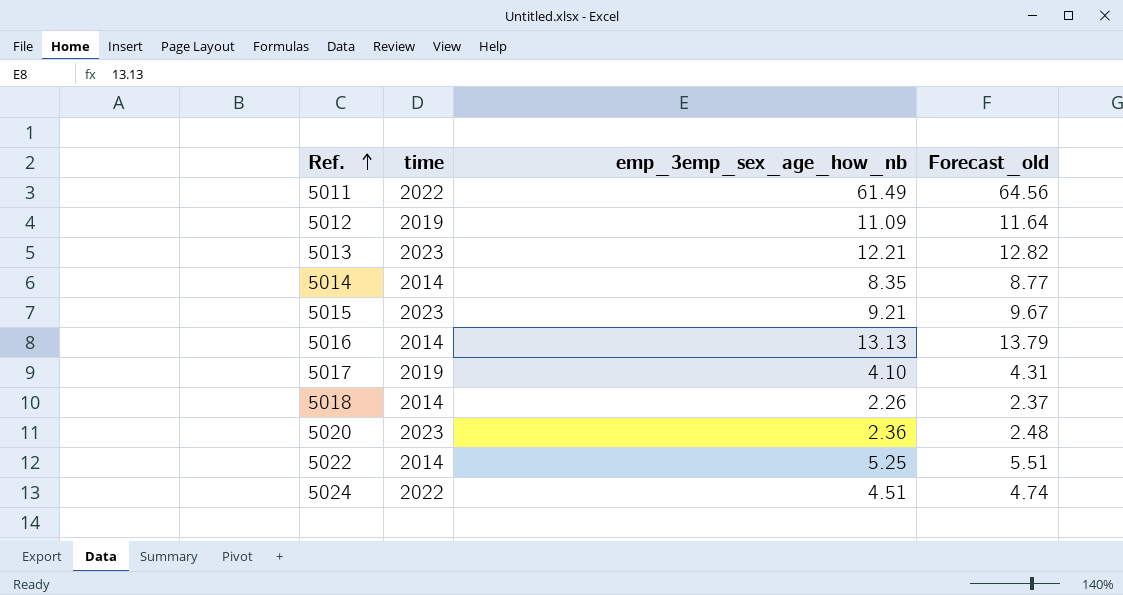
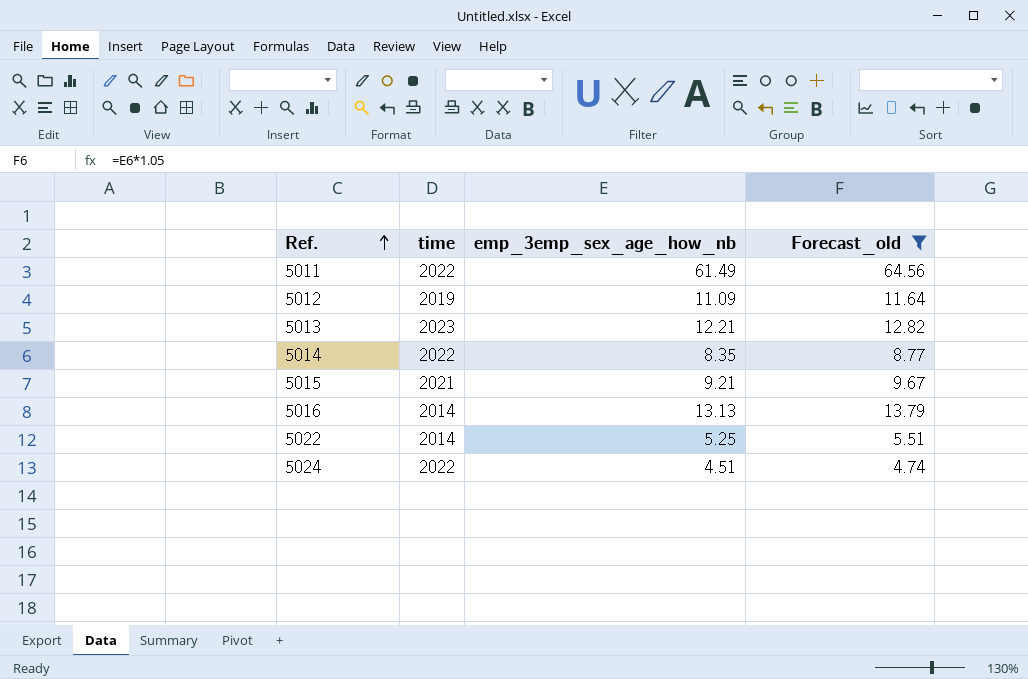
filter: none -> Forecast_old >= 4.74
5014 | time: 2014 -> 2022
5015 | time: 2023 -> 2021

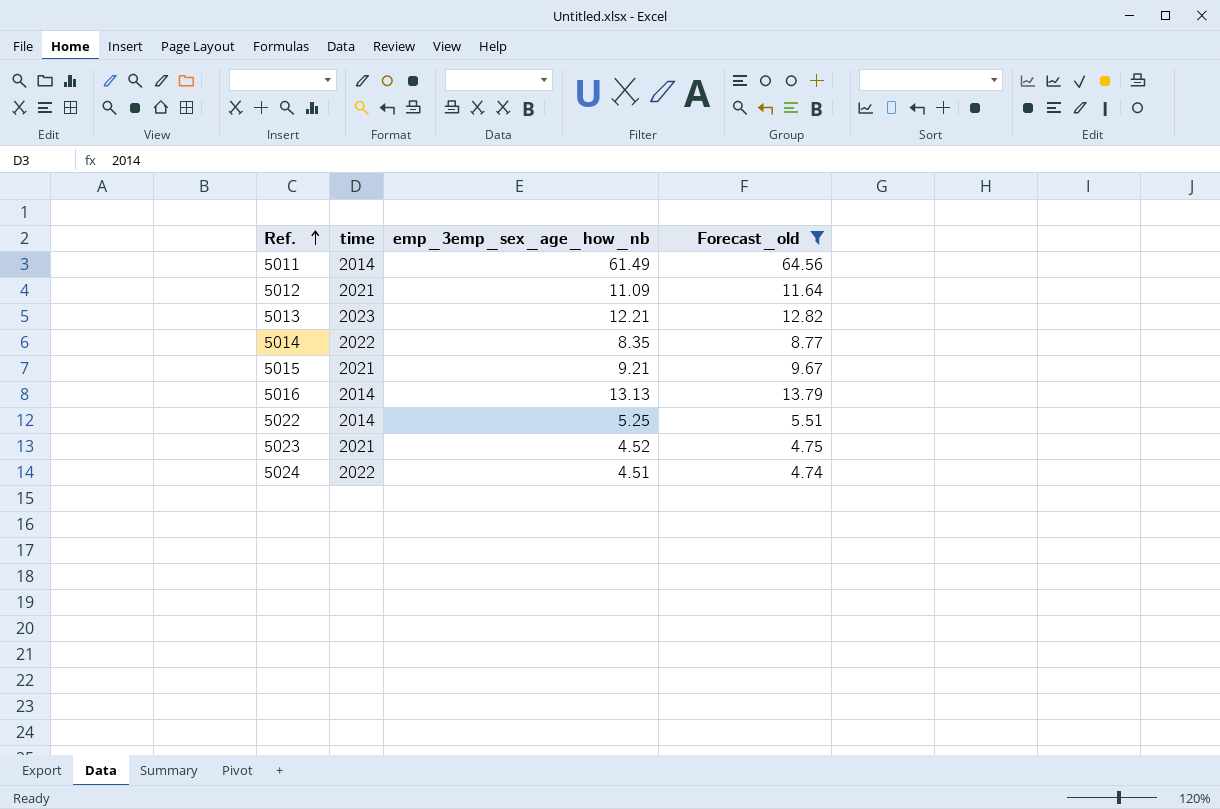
5011 | time: 2022 -> 2014
5012 | time: 2019 -> 2021
row 5023: none -> 2021 | 4.52 | 4.75

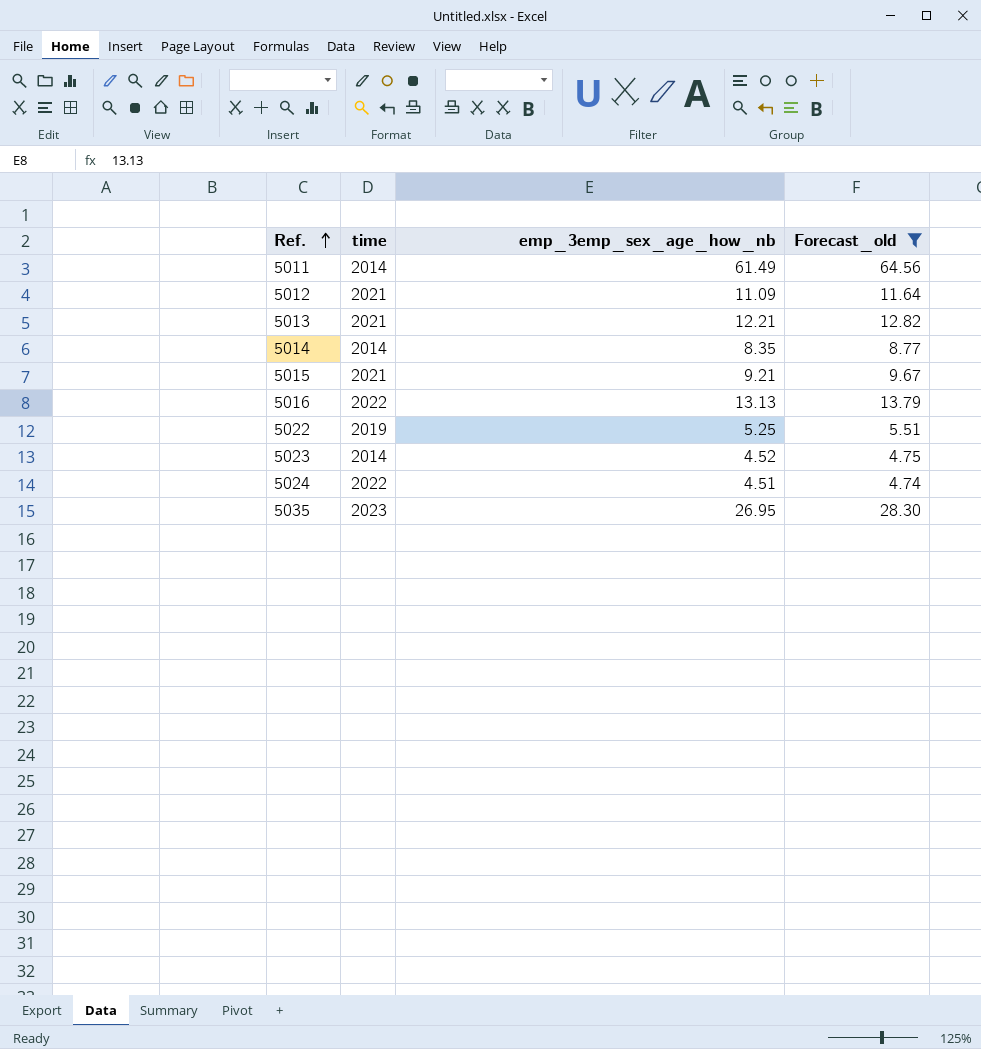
5013 | time: 2023 -> 2021
5014 | time: 2022 -> 2014
5016 | time: 2014 -> 2022
5022 | time: 2014 -> 2019
5023 | time: 2021 -> 2014
row 5035: none -> 2023 | 26.95 | 28.30

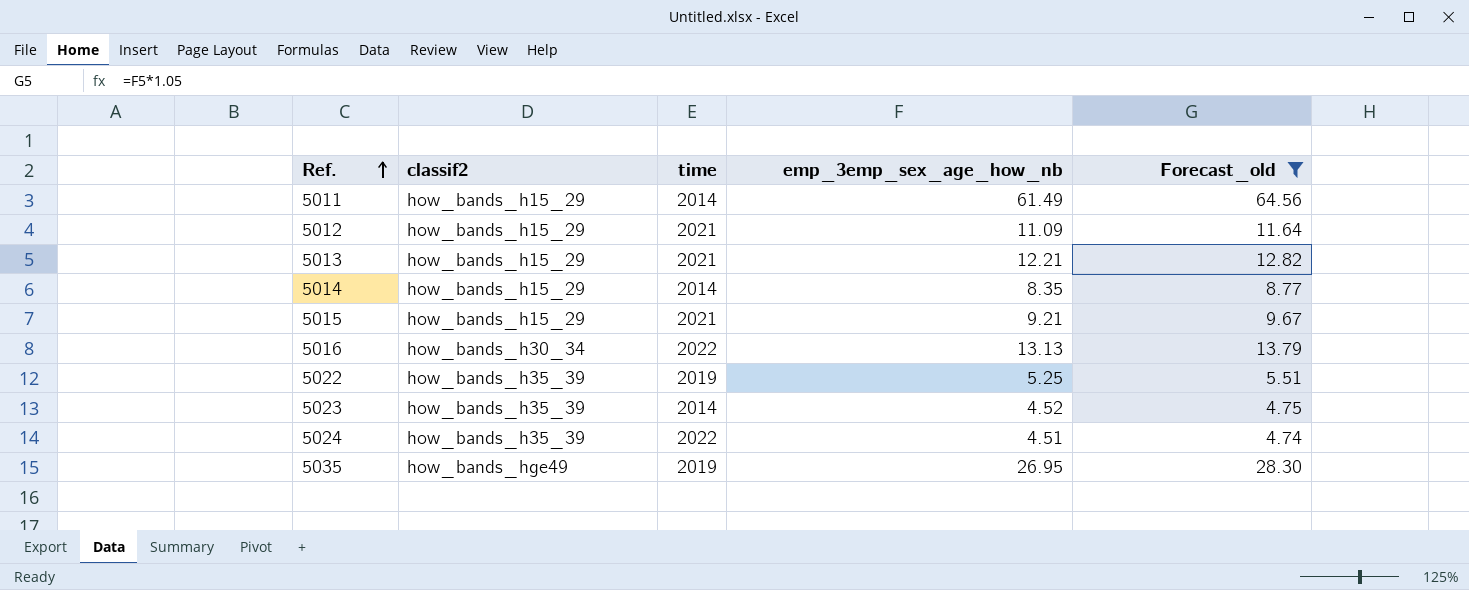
column classif2 | position: none -> 2
5035 | time: 2023 -> 2019

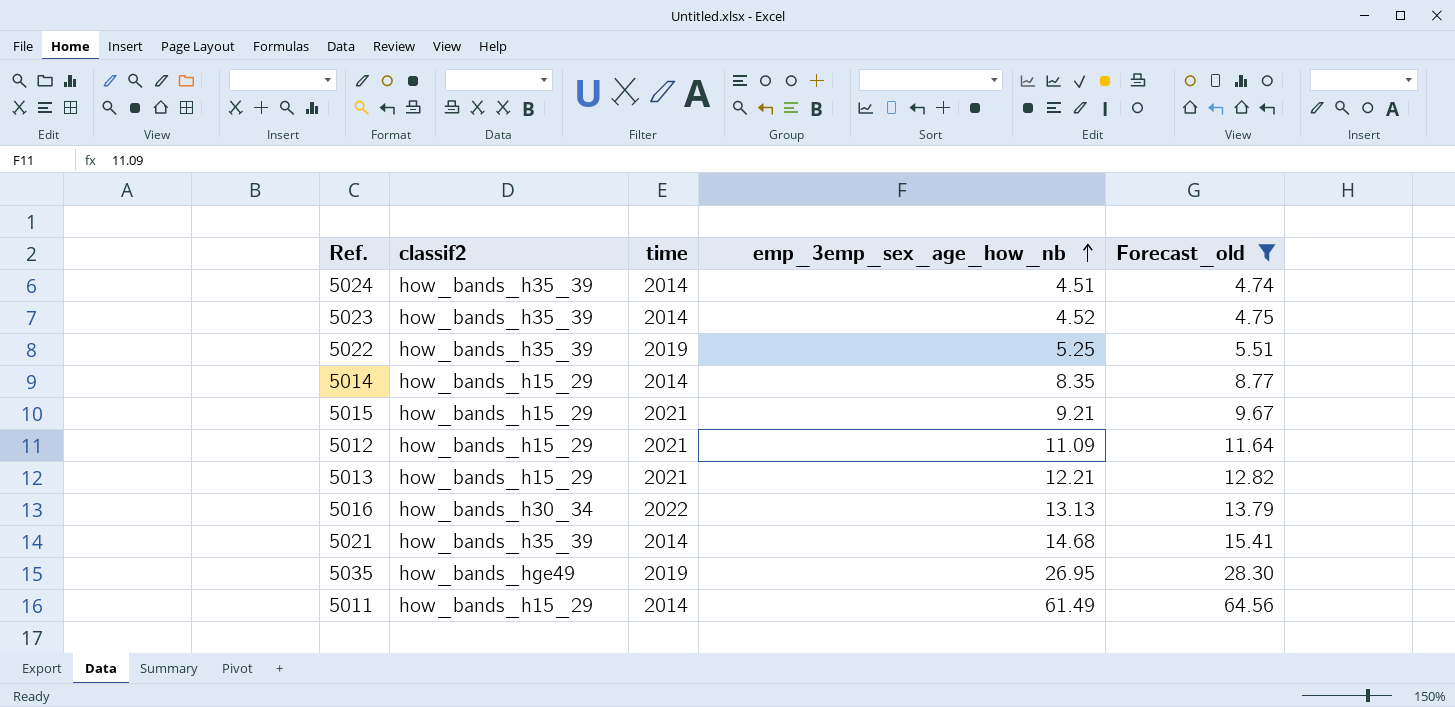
row order: Ref. ascending -> emp_3emp_sex_age_how_nb ascending
5024 | time: 2022 -> 2014
row 5021: none -> how_bands_h35_39 | 2014 | 14.68 | 15.41

